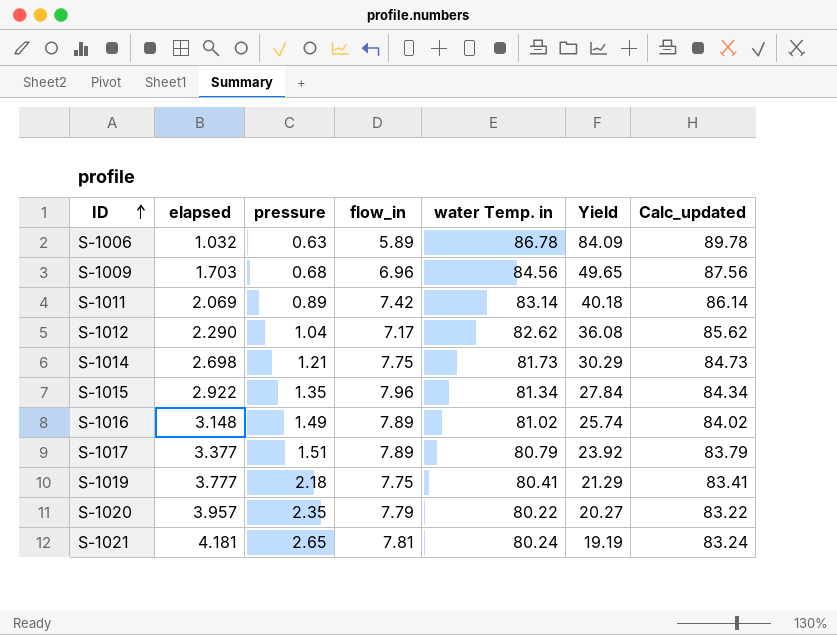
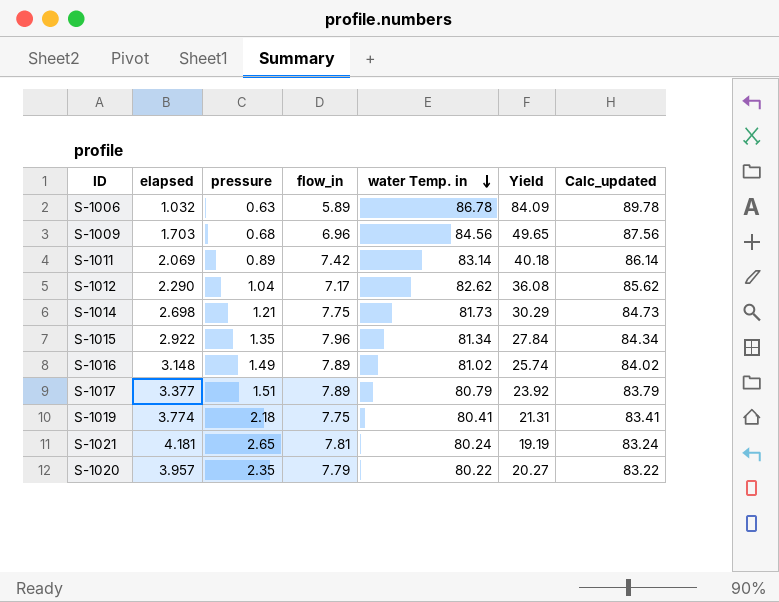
row order: ID ascending -> water Temp. in descending
S-1019 | elapsed: 3.777 -> 3.774
S-1019 | Yield: 21.29 -> 21.31

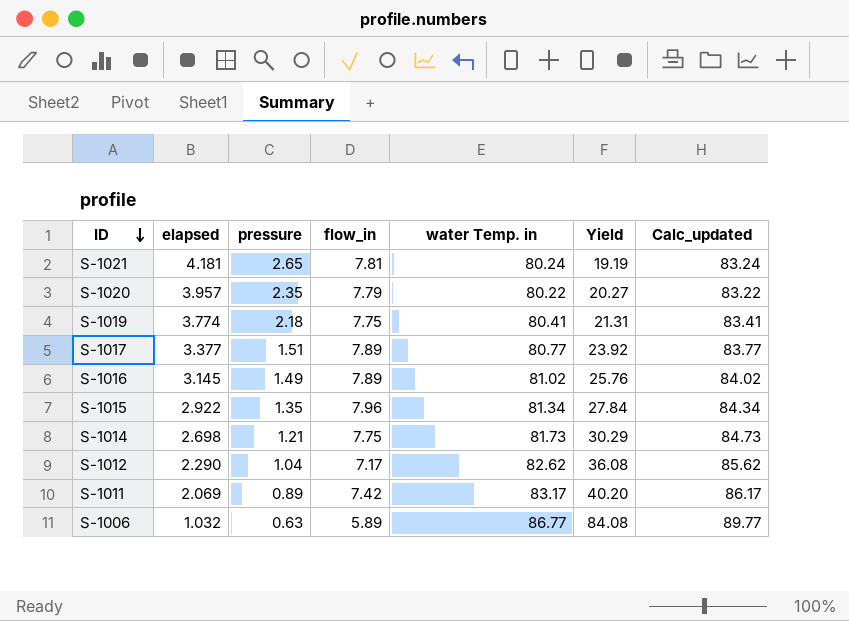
row order: water Temp. in descending -> ID descending
row S-1009: 1.703 | 0.68 | 6.96 | 84.56 | 49.65 | 87.56 -> none
S-1017 | water Temp. in: 80.79 -> 80.77
S-1017 | Calc_updated: 83.79 -> 83.77
S-1016 | elapsed: 3.148 -> 3.145
S-1016 | Yield: 25.74 -> 25.76
S-1011 | water Temp. in: 83.14 -> 83.17
S-1011 | Yield: 40.18 -> 40.20
S-1011 | Calc_updated: 86.14 -> 86.17
S-1006 | water Temp. in: 86.78 -> 86.77
S-1006 | Yield: 84.09 -> 84.08
S-1006 | Calc_updated: 89.78 -> 89.77

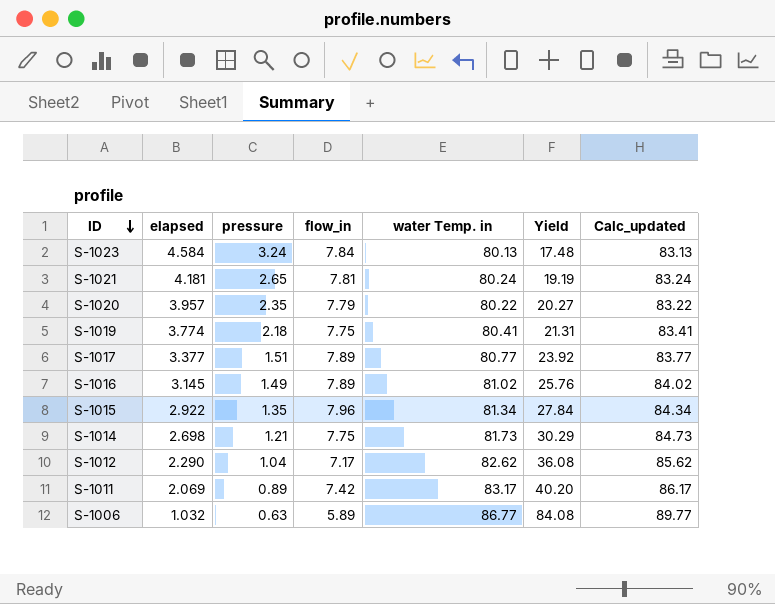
row S-1023: none -> 4.584 | 3.24 | 7.84 | 80.13 | 17.48 | 83.13

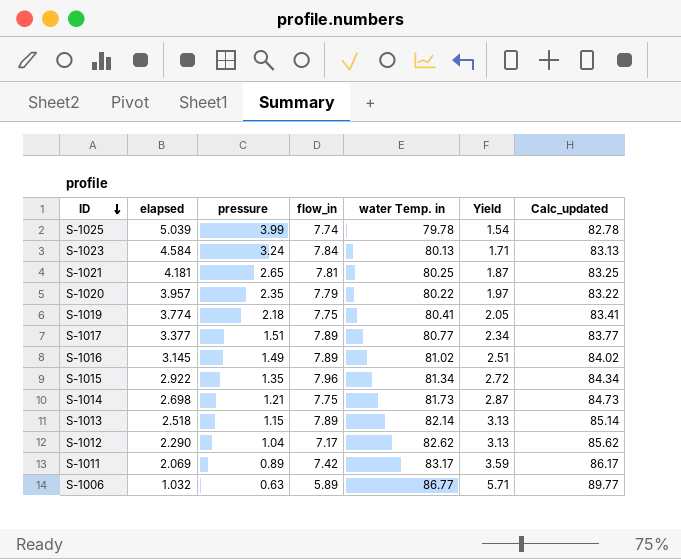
column Yield | formula: [water Temp. in] / [elapsed] -> [flow_in] / [elapsed]
row S-1025: none -> 5.039 | 3.99 | 7.74 | 79.78 | 1.54 | 82.78
S-1021 | water Temp. in: 80.24 -> 80.25
S-1021 | Calc_updated: 83.24 -> 83.25
row S-1013: none -> 2.518 | 1.15 | 7.89 | 82.14 | 3.13 | 85.14

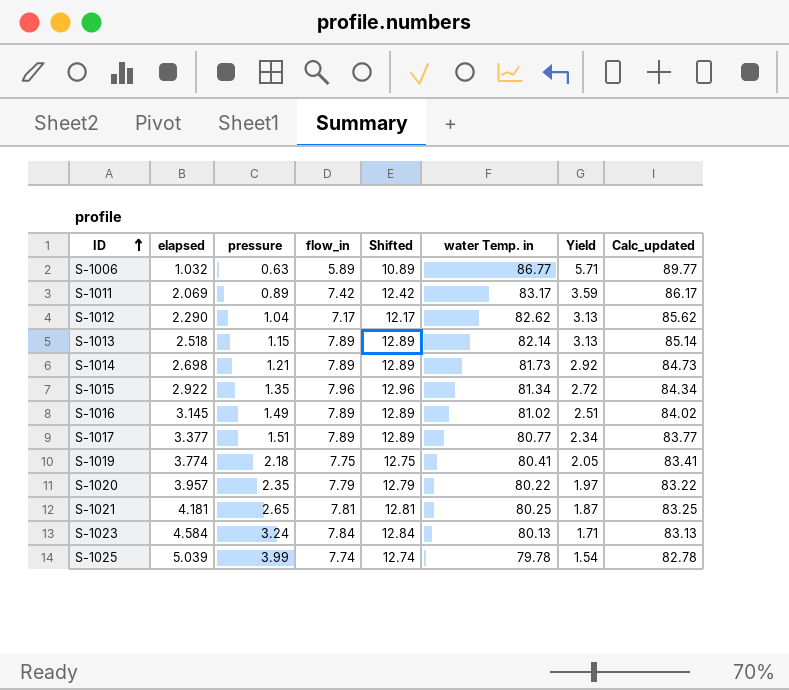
row order: ID descending -> ID ascending
column Shifted | formula: none -> [flow_in] + 5
S-1014 | flow_in: 7.75 -> 7.89
S-1014 | Yield: 2.87 -> 2.92

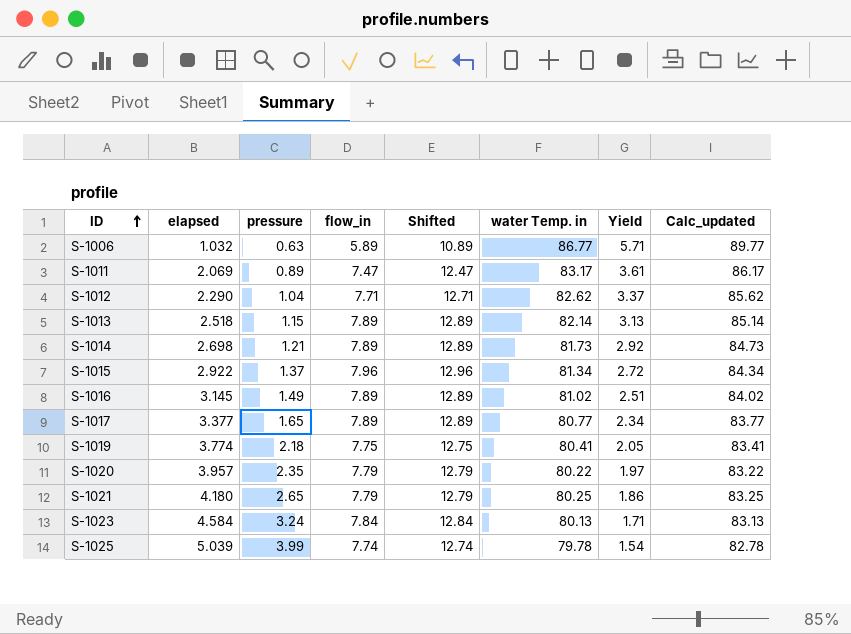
S-1011 | flow_in: 7.42 -> 7.47
S-1011 | Shifted: 12.42 -> 12.47
S-1011 | Yield: 3.59 -> 3.61
S-1012 | flow_in: 7.17 -> 7.71
S-1012 | Shifted: 12.17 -> 12.71
S-1012 | Yield: 3.13 -> 3.37
S-1015 | pressure: 1.35 -> 1.37
S-1017 | pressure: 1.51 -> 1.65
S-1021 | elapsed: 4.181 -> 4.180
S-1021 | flow_in: 7.81 -> 7.79
S-1021 | Shifted: 12.81 -> 12.79
S-1021 | Yield: 1.87 -> 1.86

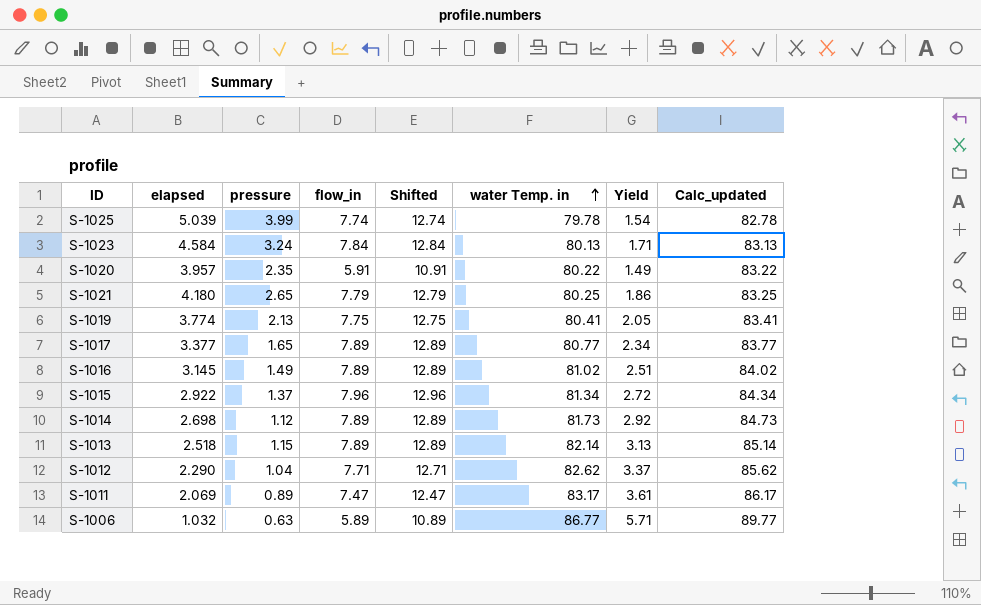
row order: ID ascending -> water Temp. in ascending
S-1020 | flow_in: 7.79 -> 5.91
S-1020 | Shifted: 12.79 -> 10.91
S-1020 | Yield: 1.97 -> 1.49
S-1019 | pressure: 2.18 -> 2.13
S-1014 | pressure: 1.21 -> 1.12

